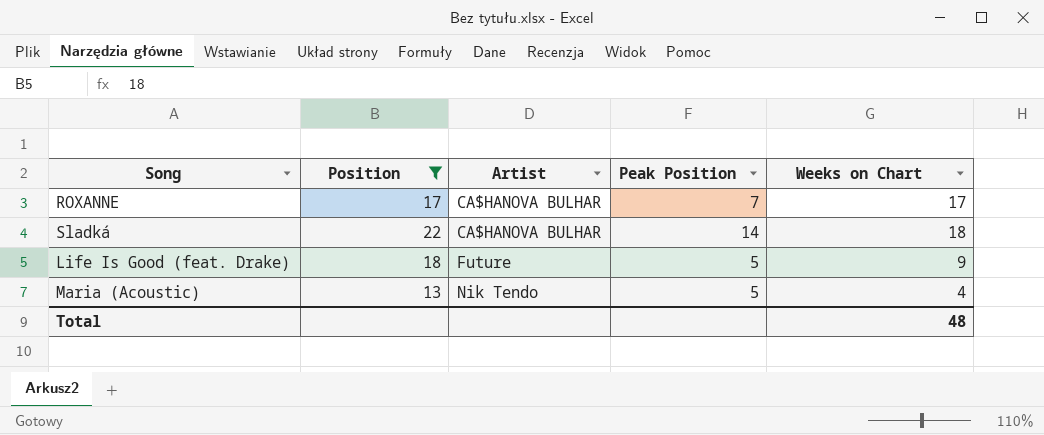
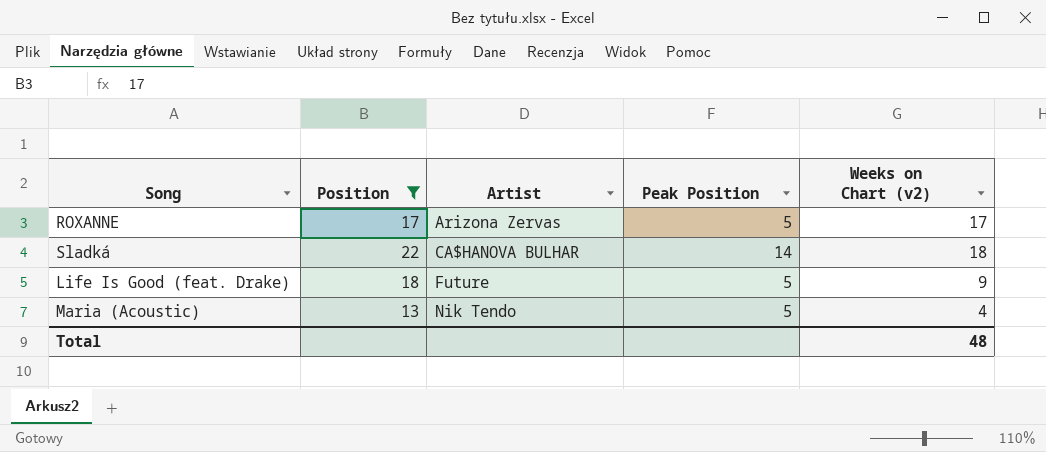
column name: Weeks on Chart -> Weeks on Chart (v2)
ROXANNE | Artist: CA$HANOVA BULHAR -> Arizona Zervas
ROXANNE | Peak Position: 7 -> 5

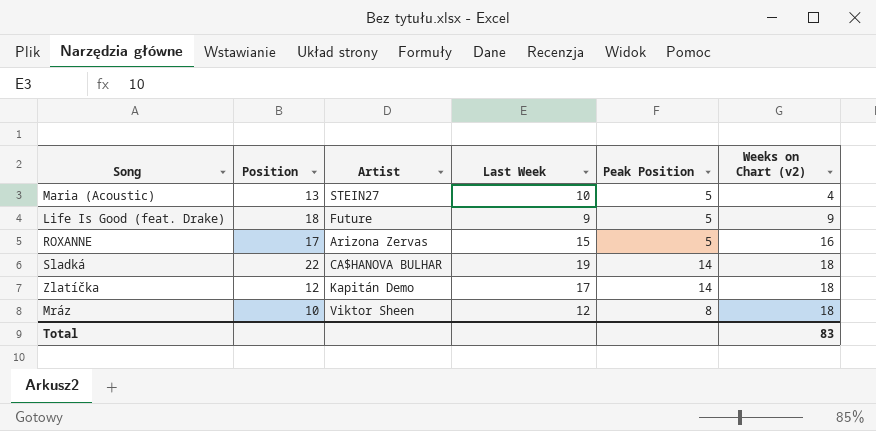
filter: Position >= 13 -> none
row order: Artist ascending -> Weeks on Chart (v2) ascending
column Last Week | position: none -> 4
Maria (Acoustic) | Artist: Nik Tendo -> STEIN27
ROXANNE | Weeks on Chart (v2): 17 -> 16
Total | Weeks on Chart (v2): 48 -> 83

